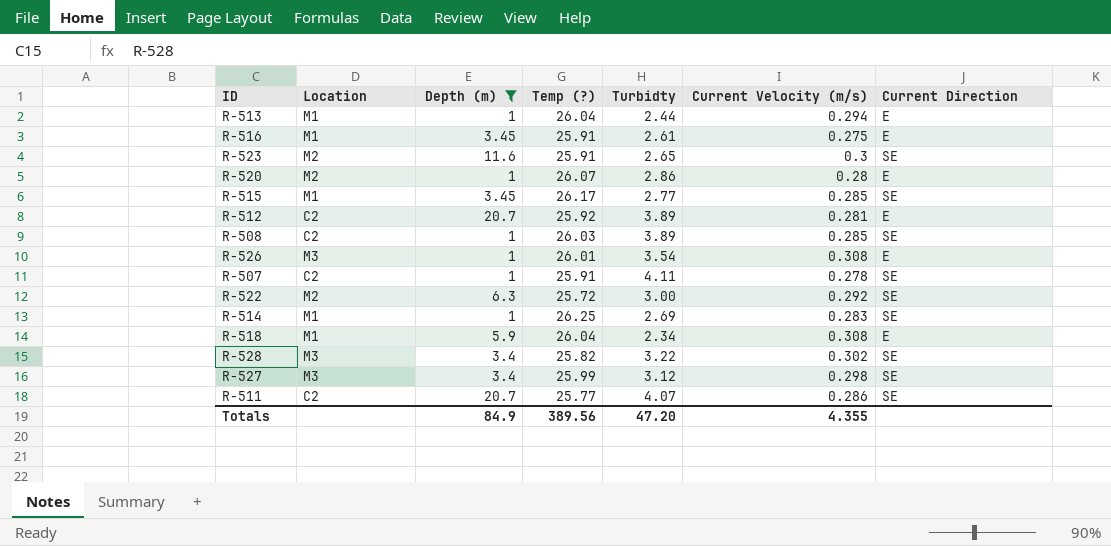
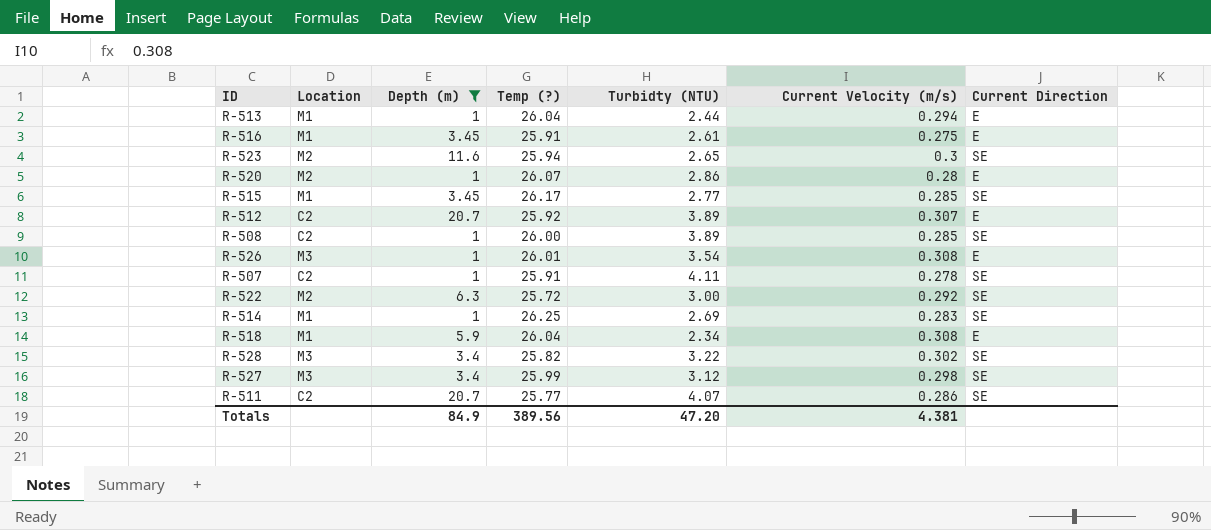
column name: Turbidty -> Turbidty (NTU)
R-523 | Temp (?): 25.91 -> 25.94
R-512 | Current Velocity (m/s): 0.281 -> 0.307
R-508 | Temp (?): 26.03 -> 26.00
Totals | Current Velocity (m/s): 4.355 -> 4.381

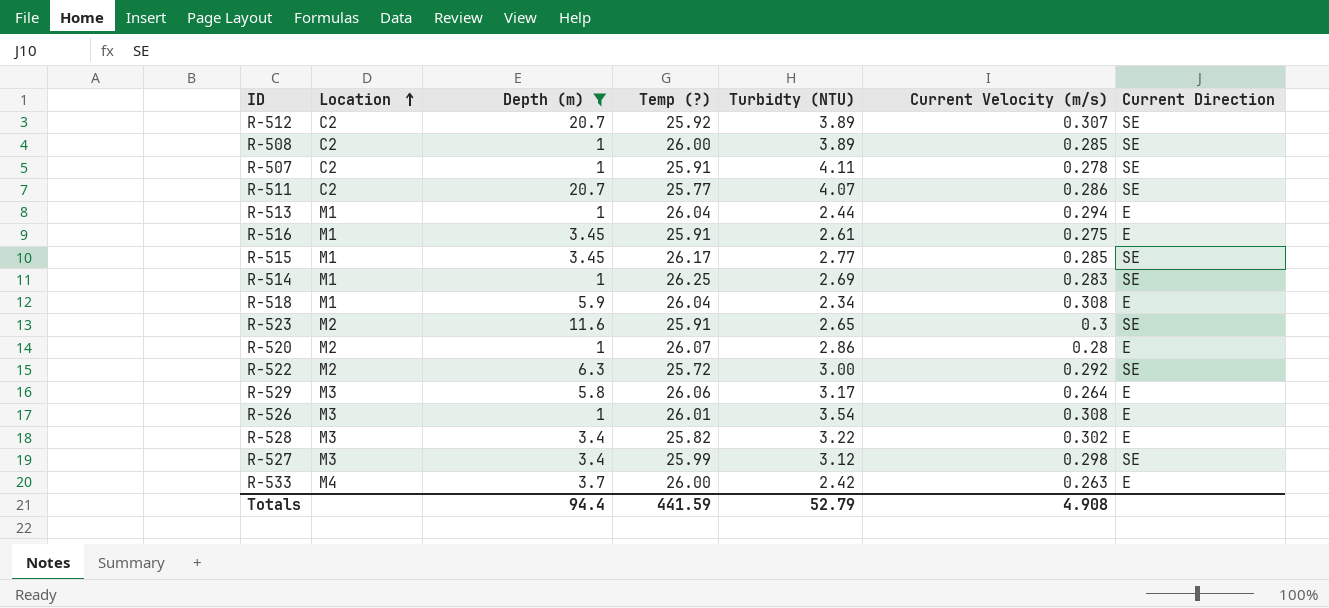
row order: none -> Location ascending
R-512 | Current Direction: E -> SE
R-523 | Temp (?): 25.94 -> 25.91
row R-529: none -> M3 | 5.8 | 26.06 | 3.17 | 0.264 | E
R-528 | Current Direction: SE -> E
row R-533: none -> M4 | 3.7 | 26.00 | 2.42 | 0.263 | E
Totals | Depth (m): 84.9 -> 94.4
Totals | Temp (?): 389.56 -> 441.59
Totals | Turbidty (NTU): 47.20 -> 52.79
Totals | Current Velocity (m/s): 4.381 -> 4.908

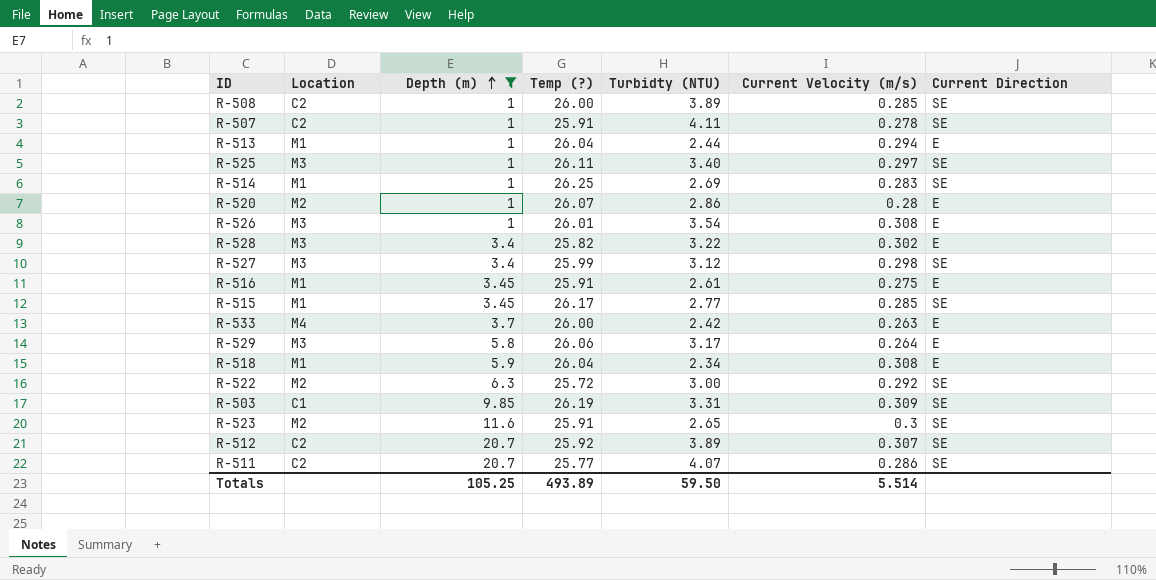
row order: Location ascending -> Depth (m) ascending
row R-525: none -> M3 | 1 | 26.11 | 3.40 | 0.297 | SE
row R-503: none -> C1 | 9.85 | 26.19 | 3.31 | 0.309 | SE
Totals | Depth (m): 94.4 -> 105.25
Totals | Temp (?): 441.59 -> 493.89
Totals | Turbidty (NTU): 52.79 -> 59.50
Totals | Current Velocity (m/s): 4.908 -> 5.514

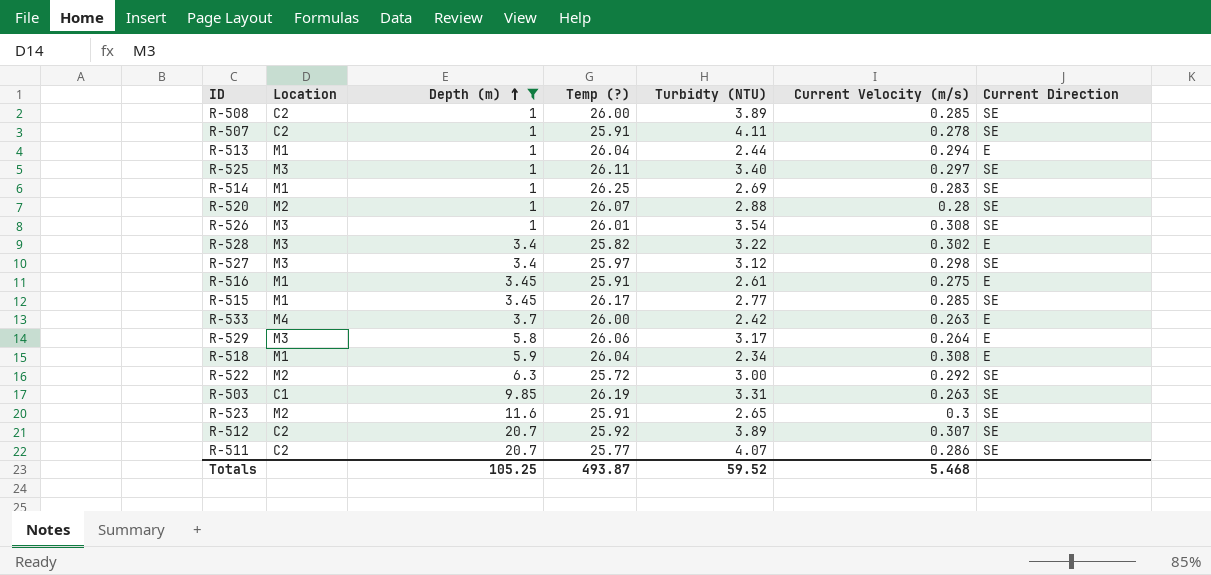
R-520 | Turbidty (NTU): 2.86 -> 2.88
R-520 | Current Direction: E -> SE
R-526 | Current Direction: E -> SE
R-527 | Temp (?): 25.99 -> 25.97
R-503 | Current Velocity (m/s): 0.309 -> 0.263
Totals | Temp (?): 493.89 -> 493.87
Totals | Turbidty (NTU): 59.50 -> 59.52
Totals | Current Velocity (m/s): 5.514 -> 5.468

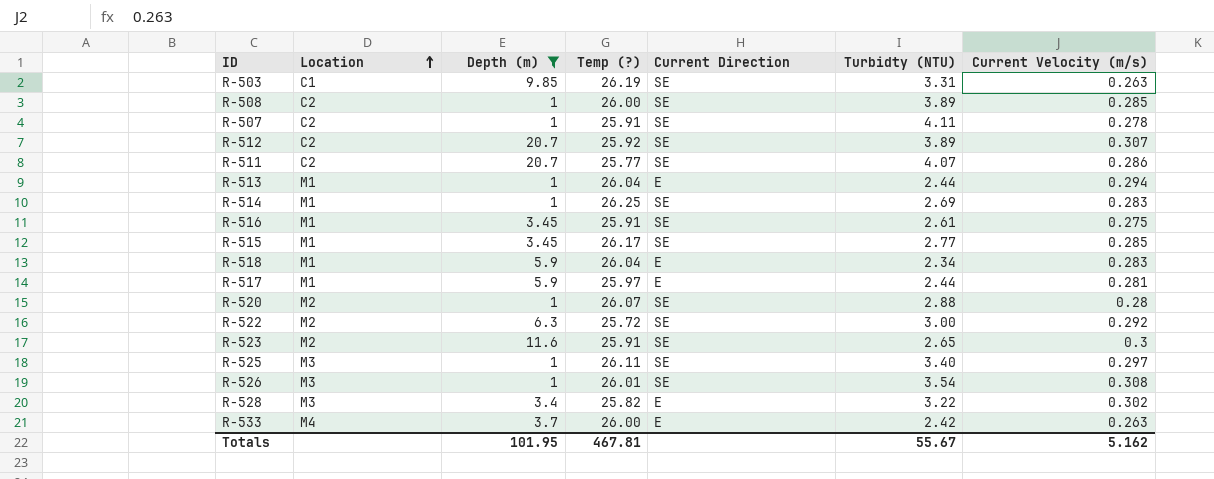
row order: Depth (m) ascending -> Location ascending
column Current Direction | position: 7 -> 5
row R-527: M3 | 3.4 | 25.97 | 3.12 | 0.298 | SE -> none
row R-529: M3 | 5.8 | 26.06 | 3.17 | 0.264 | E -> none
R-516 | Current Direction: E -> SE
R-518 | Current Velocity (m/s): 0.308 -> 0.283
row R-517: none -> M1 | 5.9 | 25.97 | E | 2.44 | 0.281
Totals | Depth (m): 105.25 -> 101.95
Totals | Temp (?): 493.87 -> 467.81
Totals | Turbidty (NTU): 59.52 -> 55.67
Totals | Current Velocity (m/s): 5.468 -> 5.162

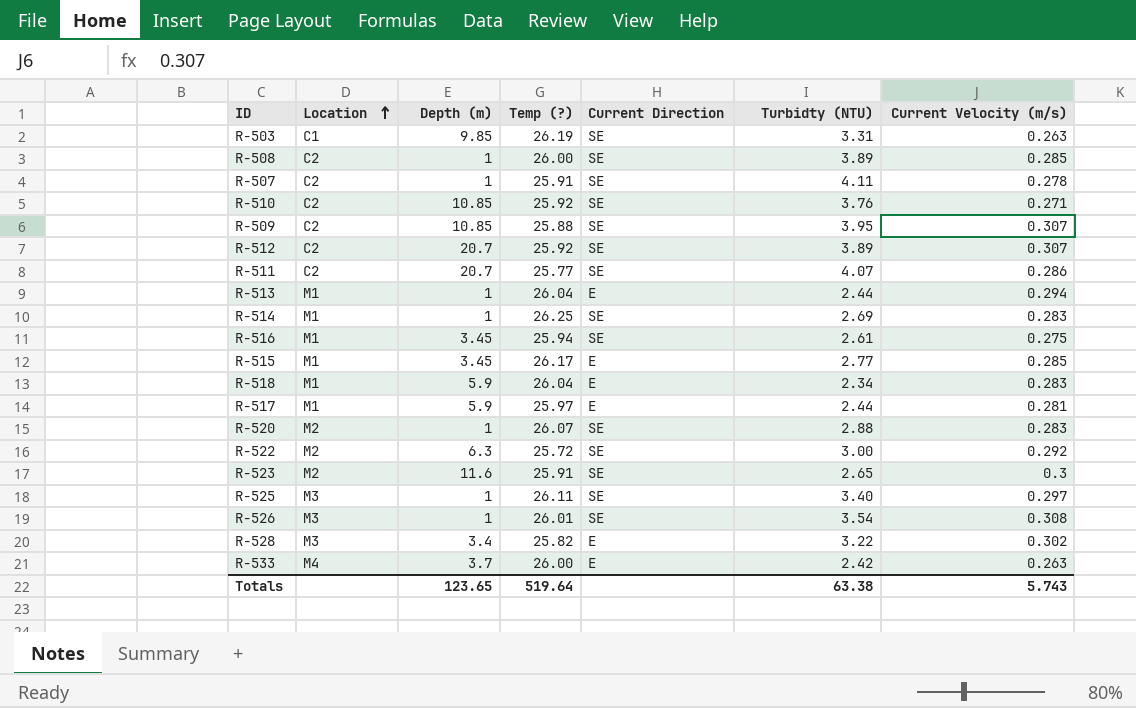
filter: Depth (m) != 10.85 -> none
R-516 | Temp (?): 25.91 -> 25.94
R-515 | Current Direction: SE -> E
R-520 | Current Velocity (m/s): 0.28 -> 0.283
Totals | Depth (m): 101.95 -> 123.65
Totals | Temp (?): 467.81 -> 519.64
Totals | Turbidty (NTU): 55.67 -> 63.38
Totals | Current Velocity (m/s): 5.162 -> 5.743

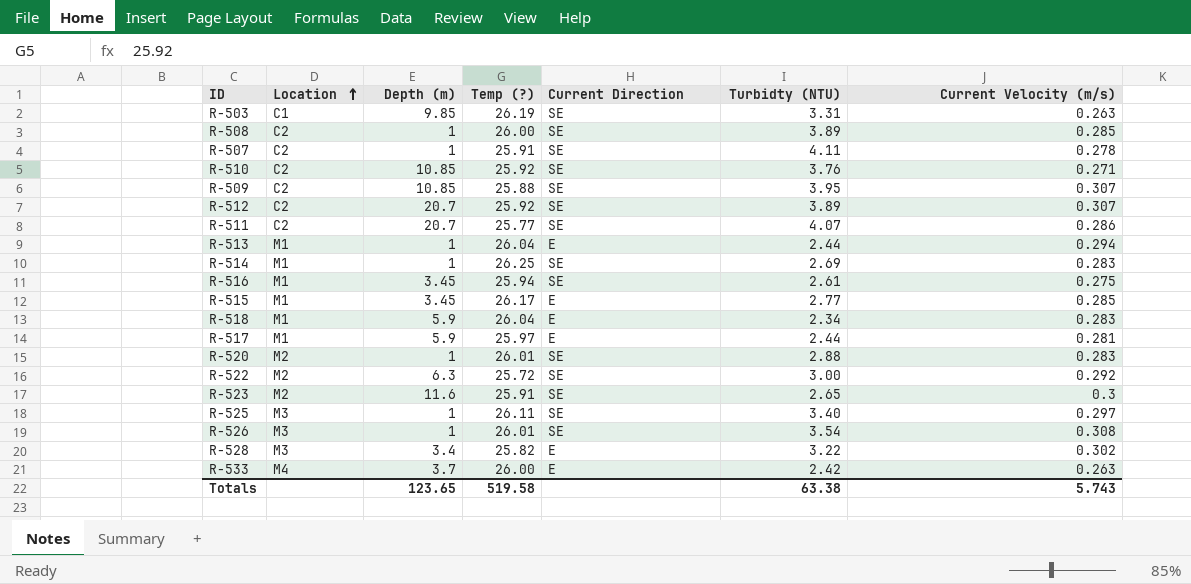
R-520 | Temp (?): 26.07 -> 26.01
Totals | Temp (?): 519.64 -> 519.58

